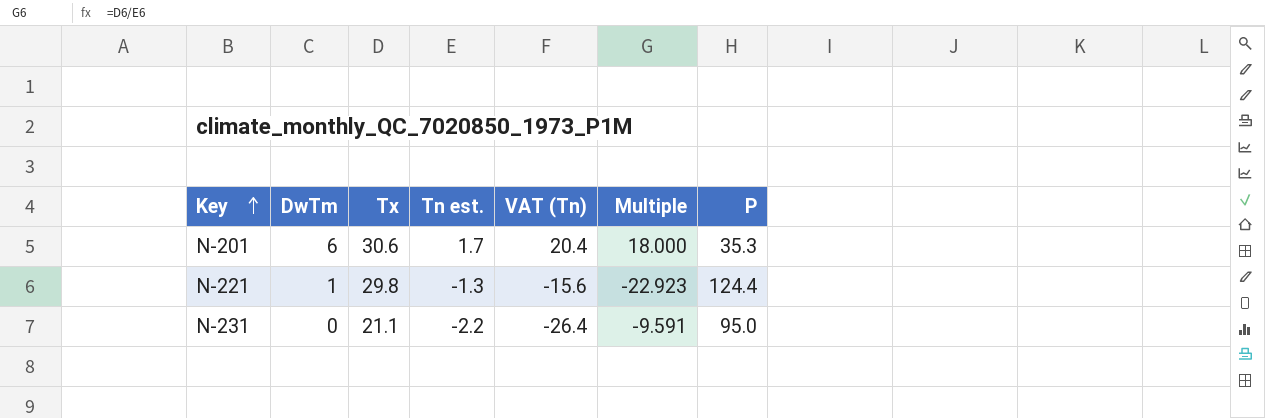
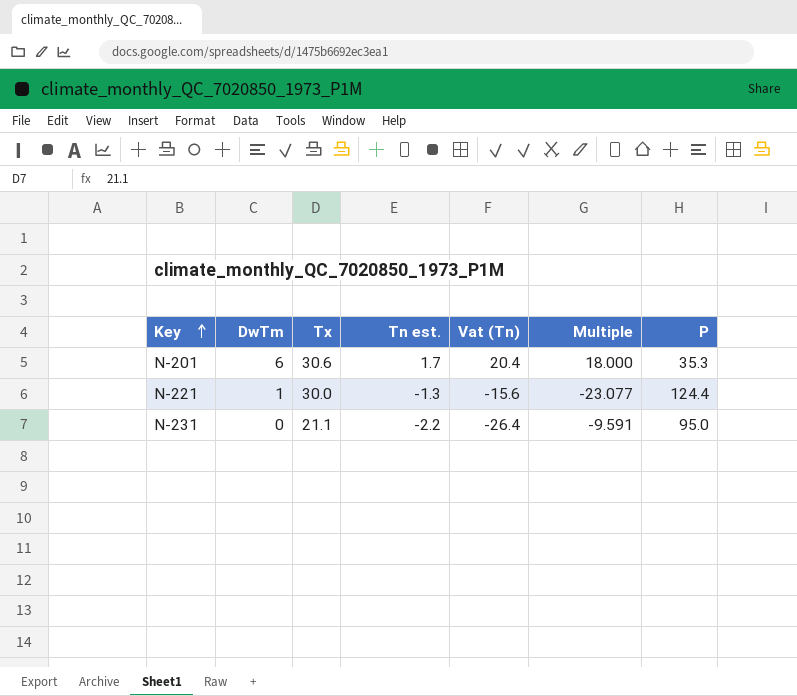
column name: VAT (Tn) -> Vat (Tn)
N-221 | Tx: 29.8 -> 30.0
N-221 | Multiple: -22.923 -> -23.077

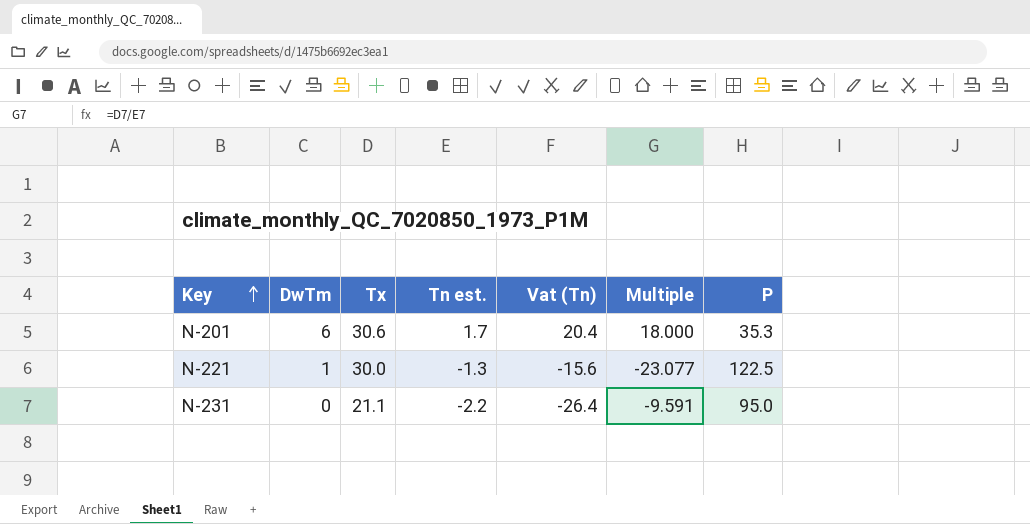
N-221 | P: 124.4 -> 122.5

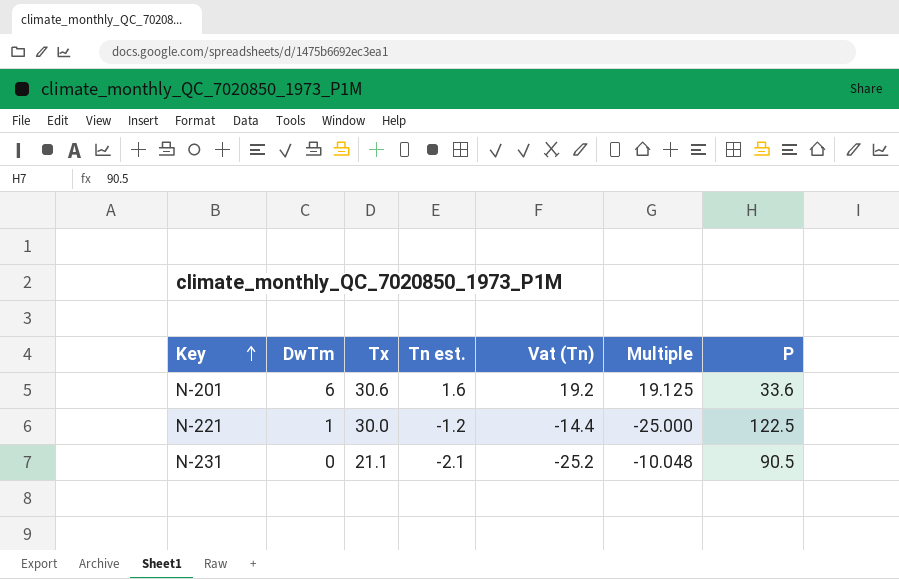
N-201 | Tn est.: 1.7 -> 1.6
N-201 | Vat (Tn): 20.4 -> 19.2
N-201 | Multiple: 18.000 -> 19.125
N-201 | P: 35.3 -> 33.6
N-221 | Tn est.: -1.3 -> -1.2
N-221 | Vat (Tn): -15.6 -> -14.4
N-221 | Multiple: -23.077 -> -25.000
N-231 | Tn est.: -2.2 -> -2.1
N-231 | Vat (Tn): -26.4 -> -25.2
N-231 | Multiple: -9.591 -> -10.048
N-231 | P: 95.0 -> 90.5

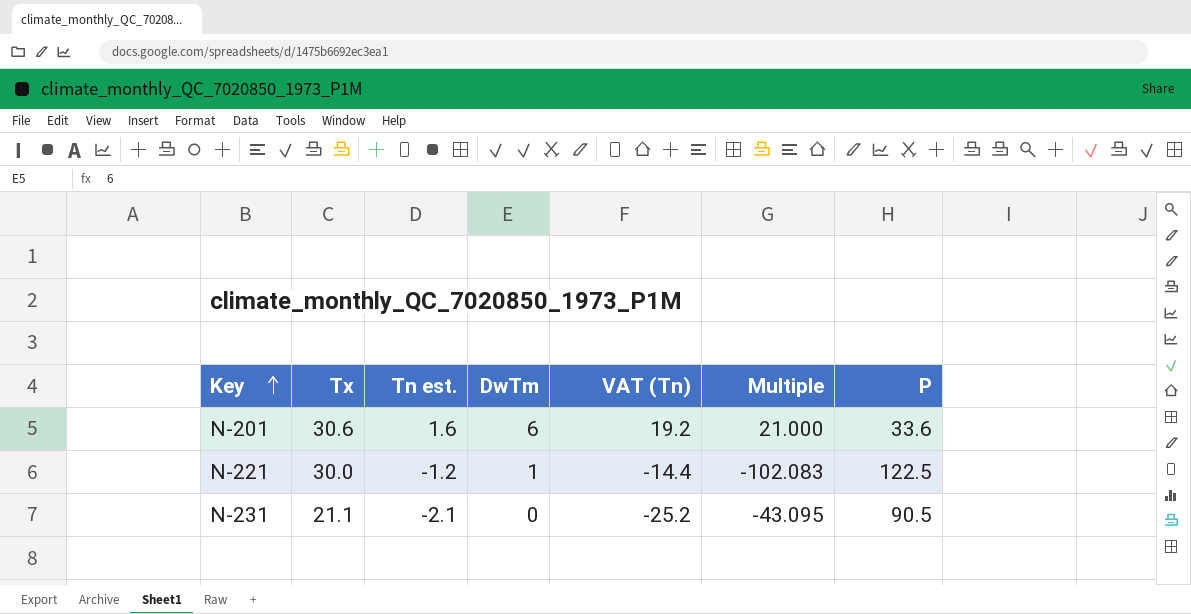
column DwTm | position: 2 -> 4
column name: Vat (Tn) -> VAT (Tn)
column Multiple | formula: [Tx] / [Tn est.] -> [P] / [Tn est.]

